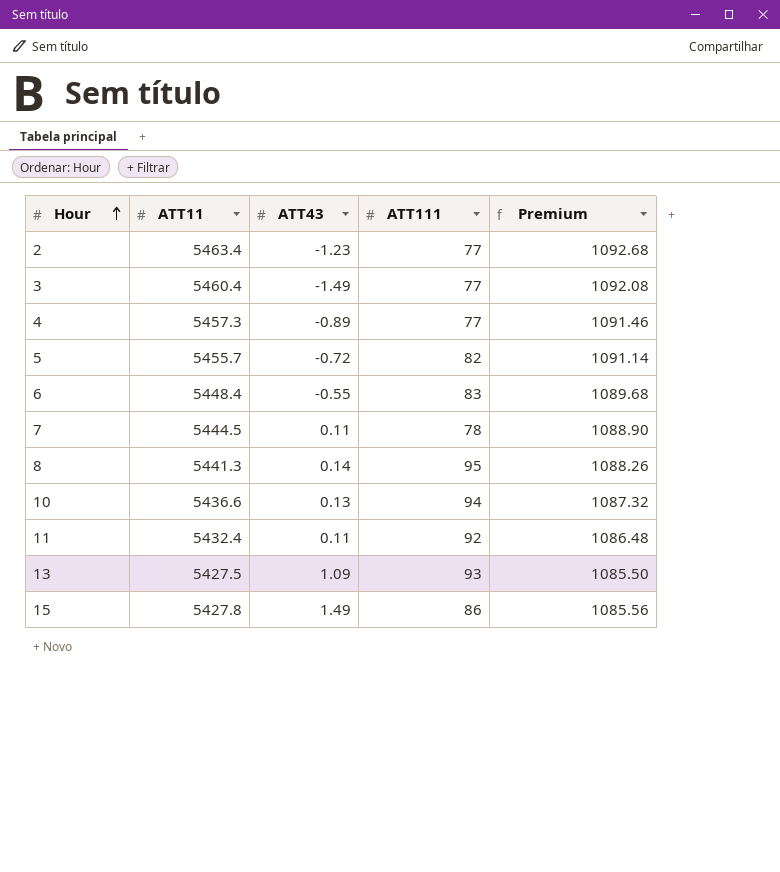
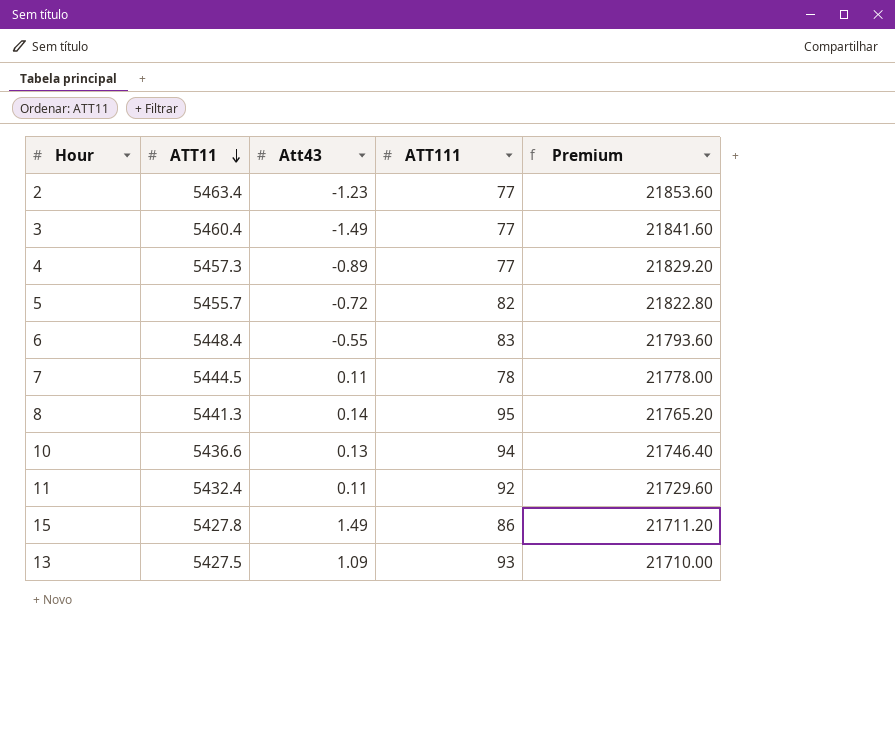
row order: Hour ascending -> ATT11 descending
column name: ATT43 -> Att43
column Premium | formula: [ATT11] * 0.2 -> [ATT11] * 4

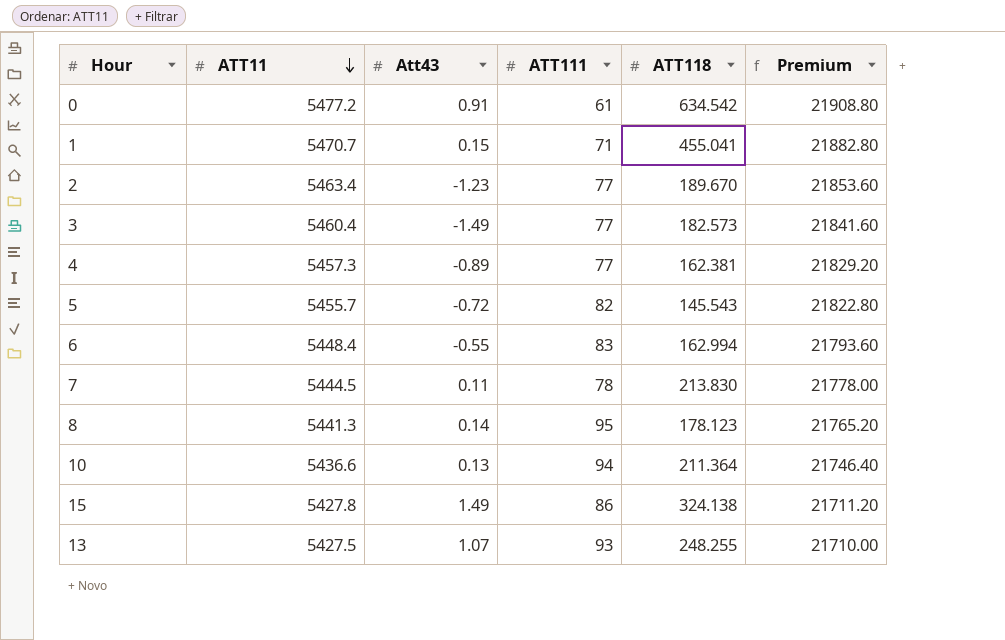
column ATT118 | position: none -> 5
row 11: 5432.4 | 0.11 | 92 | 21729.60 -> none
row 0: none -> 5477.2 | 0.91 | 61 | 634.542 | 21908.80
row 1: none -> 5470.7 | 0.15 | 71 | 455.041 | 21882.80
13 | Att43: 1.09 -> 1.07

